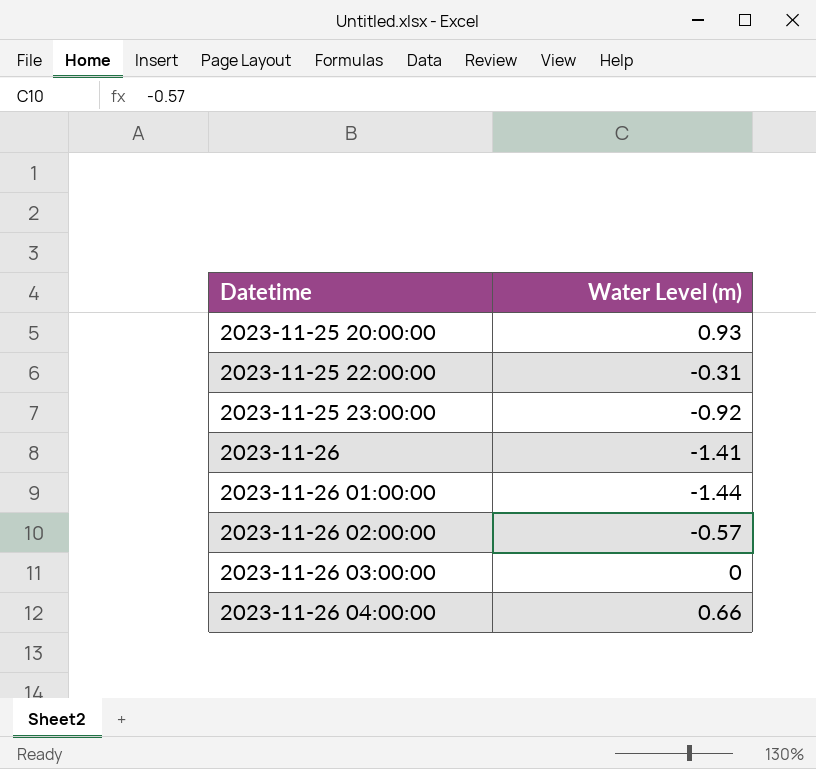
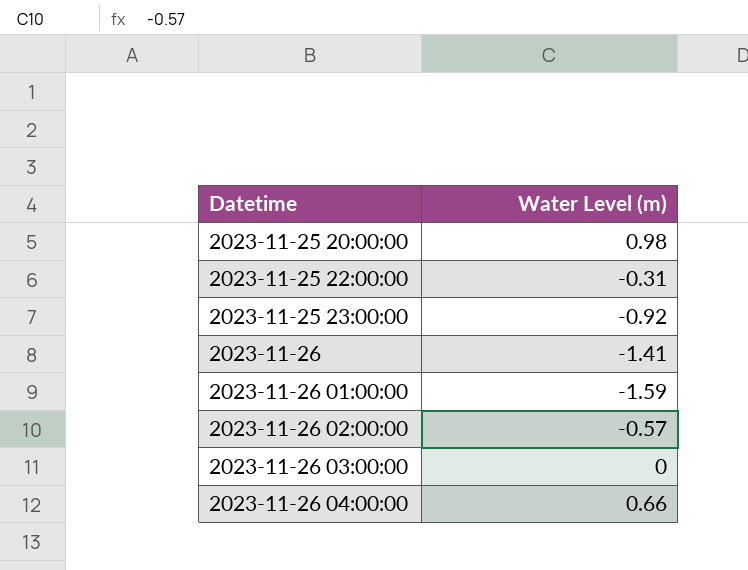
2023-11-25 20:00:00 | Water Level (m): 0.93 -> 0.98
2023-11-26 01:00:00 | Water Level (m): -1.44 -> -1.59

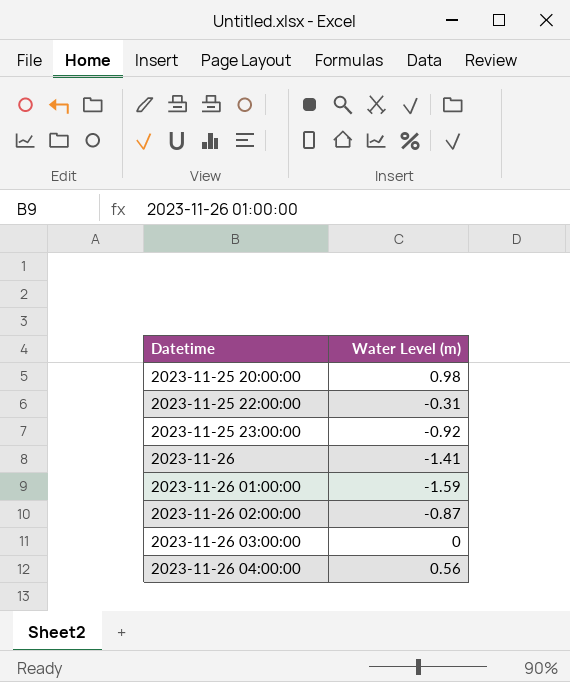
2023-11-26 02:00:00 | Water Level (m): -0.57 -> -0.87
2023-11-26 04:00:00 | Water Level (m): 0.66 -> 0.56

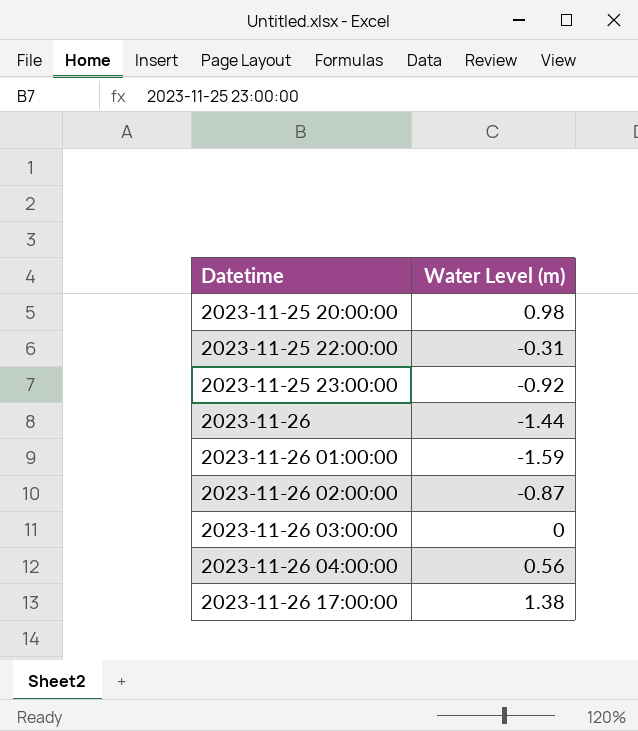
2023-11-26 | Water Level (m): -1.41 -> -1.44
row 2023-11-26 17:00:00: none -> 1.38

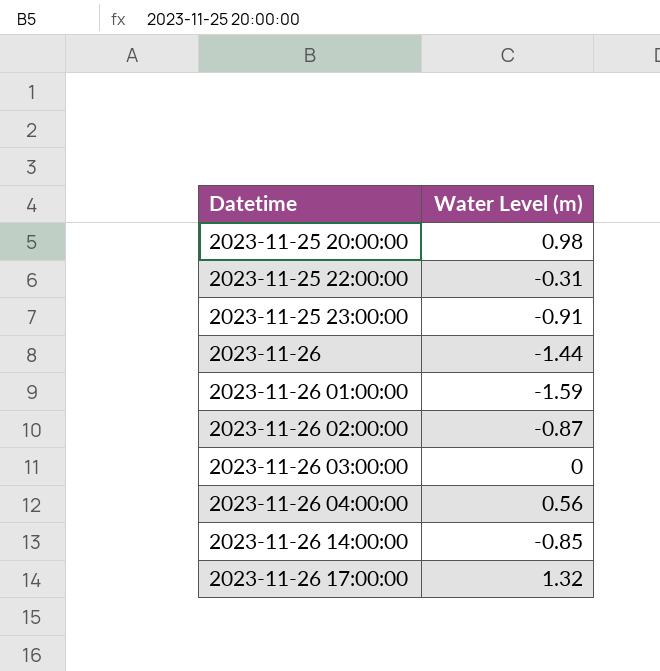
2023-11-25 23:00:00 | Water Level (m): -0.92 -> -0.91
row 2023-11-26 14:00:00: none -> -0.85
2023-11-26 17:00:00 | Water Level (m): 1.38 -> 1.32

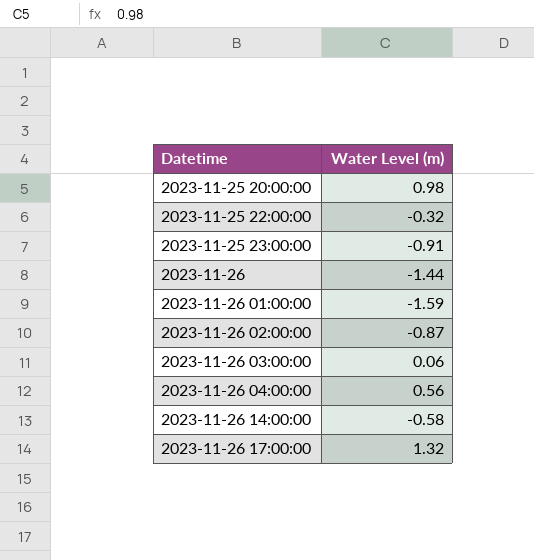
2023-11-25 22:00:00 | Water Level (m): -0.31 -> -0.32
2023-11-26 03:00:00 | Water Level (m): 0 -> 0.06
2023-11-26 14:00:00 | Water Level (m): -0.85 -> -0.58

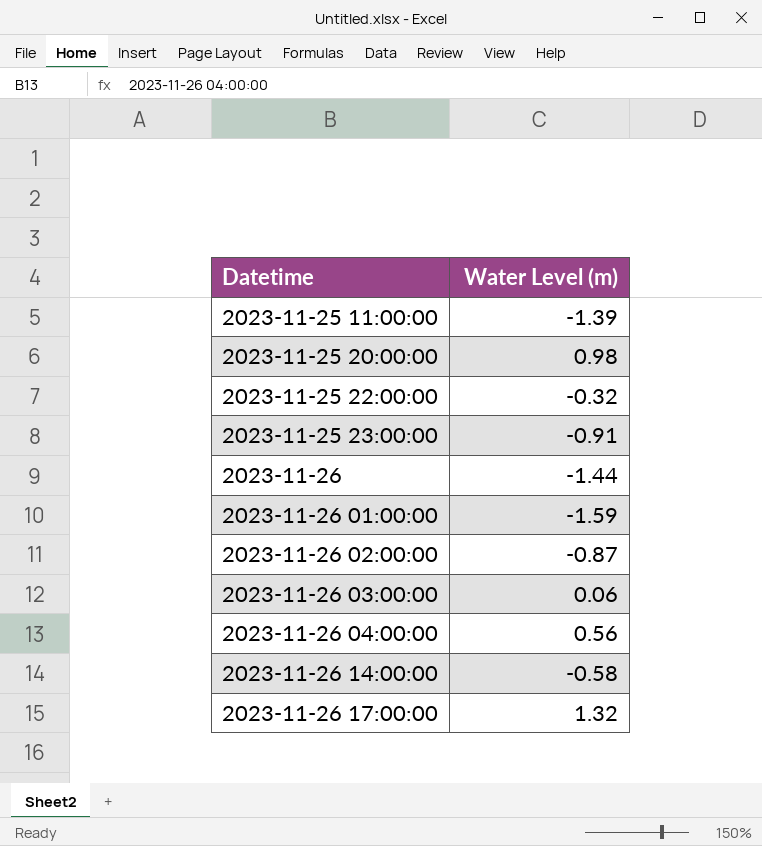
row 2023-11-25 11:00:00: none -> -1.39

